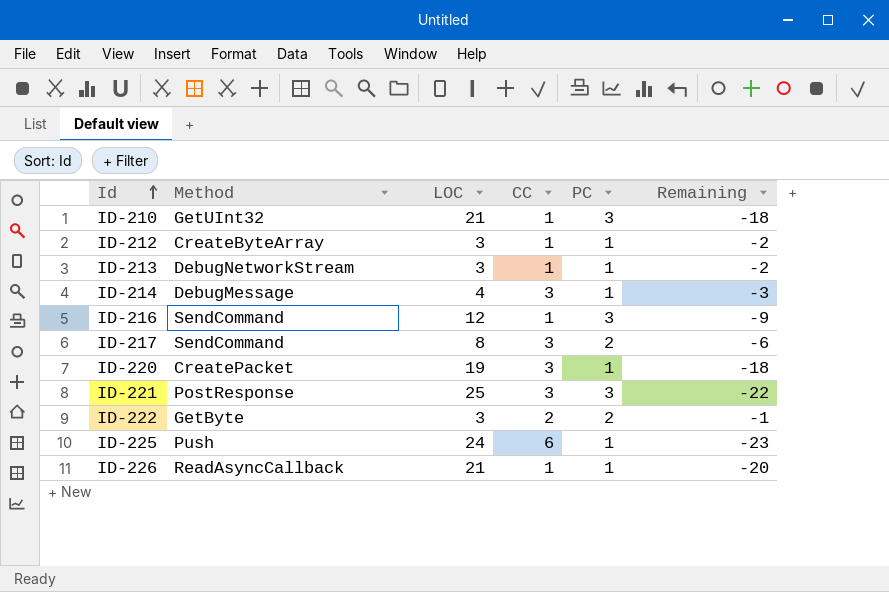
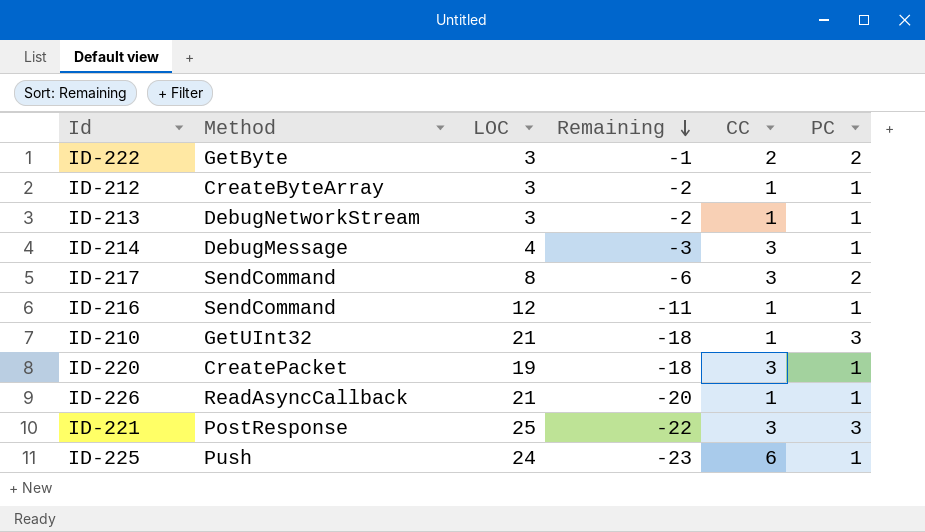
row order: Id ascending -> Remaining descending
column Remaining | position: 6 -> 4
ID-216 | Remaining: -9 -> -11
ID-216 | PC: 3 -> 1

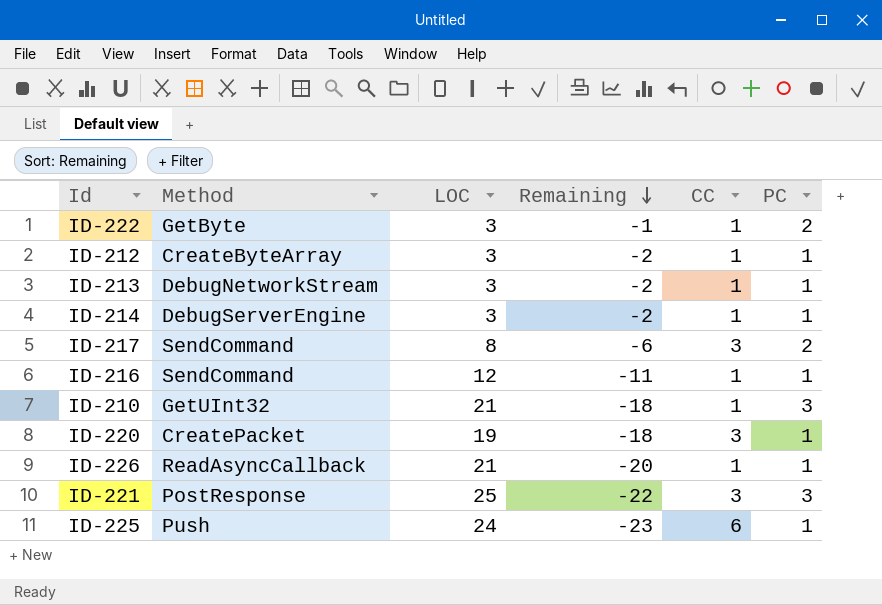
ID-222 | CC: 2 -> 1
ID-214 | Method: DebugMessage -> DebugServerEngine
ID-214 | LOC: 4 -> 3
ID-214 | Remaining: -3 -> -2
ID-214 | CC: 3 -> 1

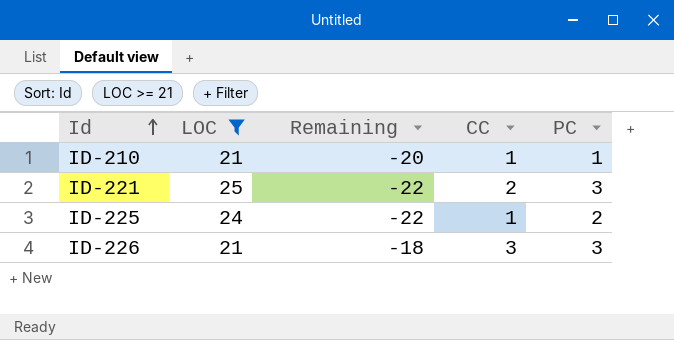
filter: none -> LOC >= 21
row order: Remaining descending -> Id ascending
column Method | position: 2 -> none
ID-210 | Remaining: -18 -> -20
ID-210 | PC: 3 -> 1
ID-221 | CC: 3 -> 2
ID-225 | Remaining: -23 -> -22
ID-225 | CC: 6 -> 1
ID-225 | PC: 1 -> 2
ID-226 | Remaining: -20 -> -18
ID-226 | CC: 1 -> 3
ID-226 | PC: 1 -> 3

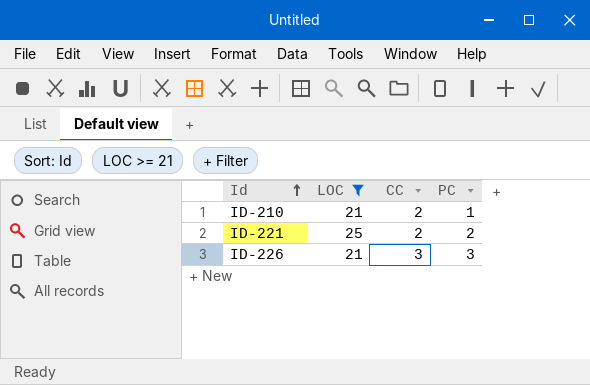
column Remaining | formula: [PC] - [LOC] -> none
row ID-225: 24 | -22 | 1 | 2 -> none
ID-210 | CC: 1 -> 2
ID-221 | PC: 3 -> 2

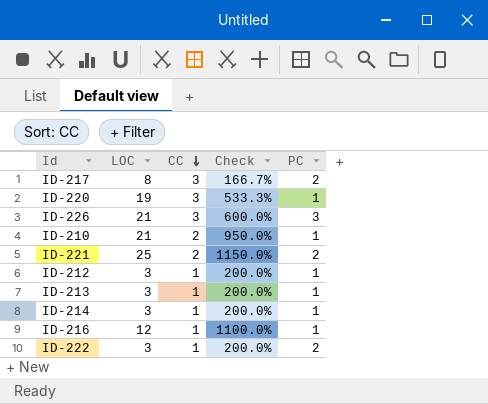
filter: LOC >= 21 -> none
row order: Id ascending -> CC descending
column Check | formula: none -> ([LOC] - [CC]) / [CC]

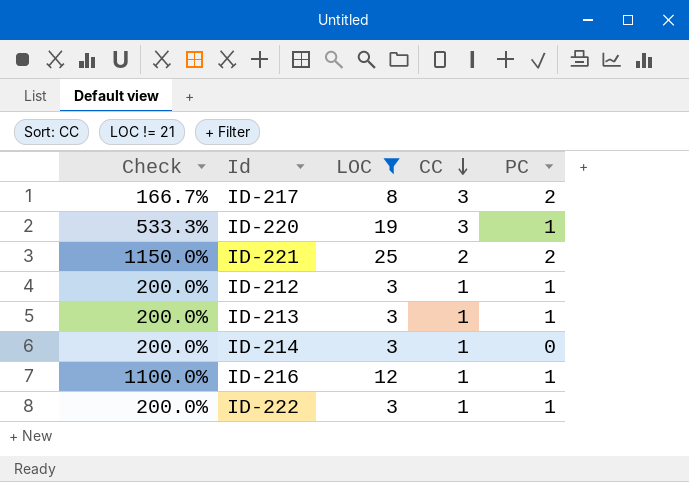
filter: none -> LOC != 21
column Check | position: 4 -> 1
ID-214 | PC: 1 -> 0
ID-222 | PC: 2 -> 1

